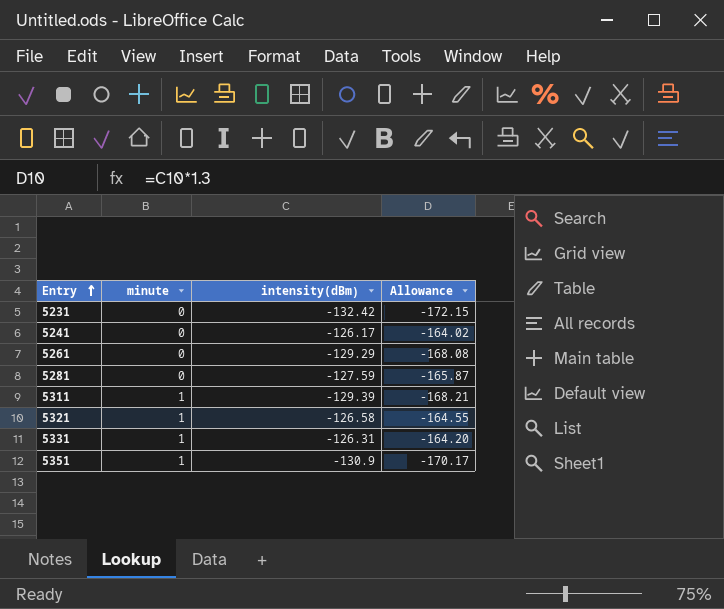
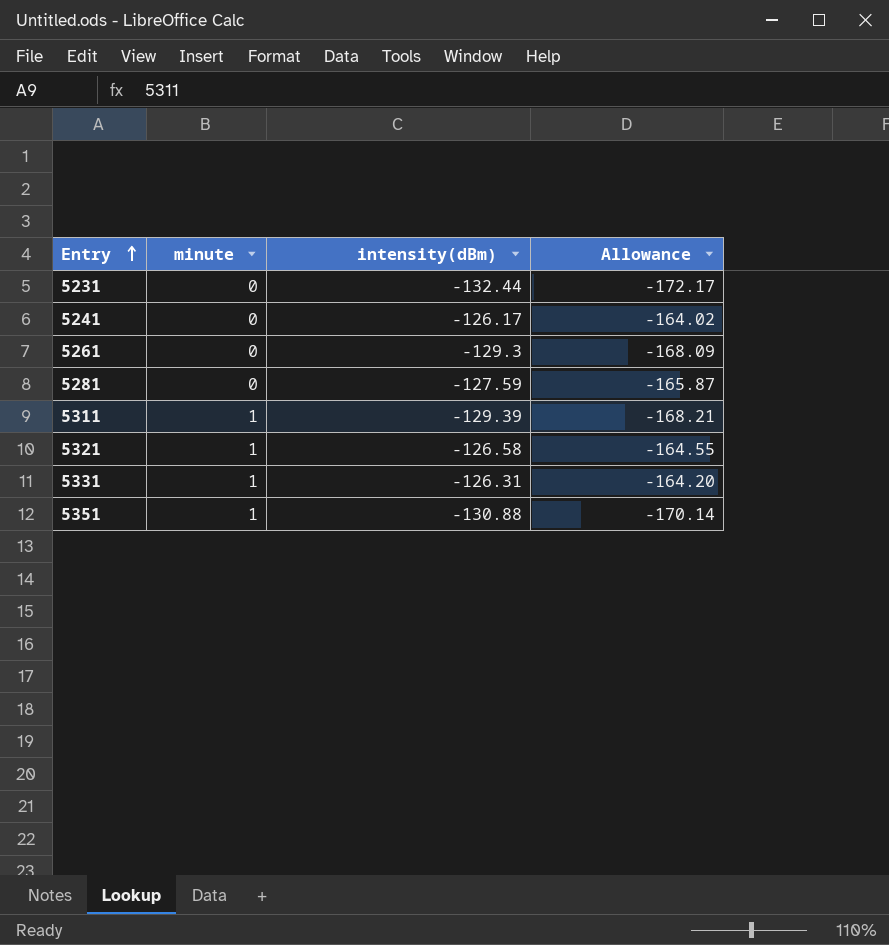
5231 | intensity(dBm): -132.42 -> -132.44
5231 | Allowance: -172.15 -> -172.17
5261 | intensity(dBm): -129.29 -> -129.3
5261 | Allowance: -168.08 -> -168.09
5351 | intensity(dBm): -130.9 -> -130.88
5351 | Allowance: -170.17 -> -170.14

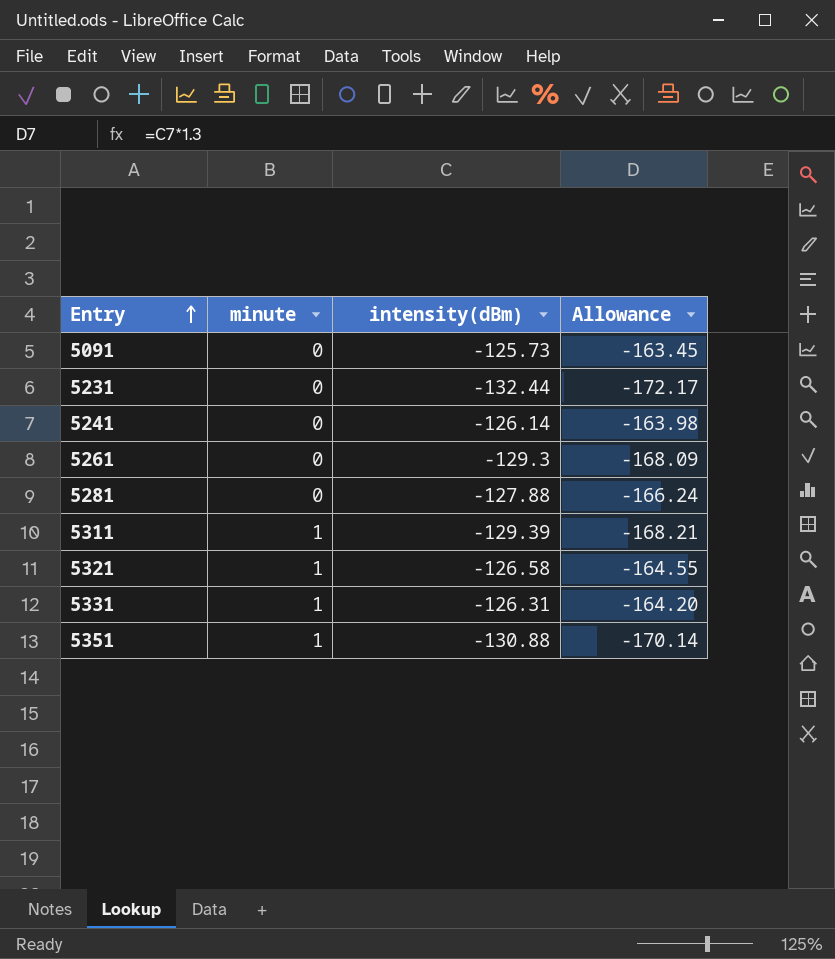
row 5091: none -> 0 | -125.73 | -163.45
5241 | intensity(dBm): -126.17 -> -126.14
5241 | Allowance: -164.02 -> -163.98
5281 | intensity(dBm): -127.59 -> -127.88
5281 | Allowance: -165.87 -> -166.24

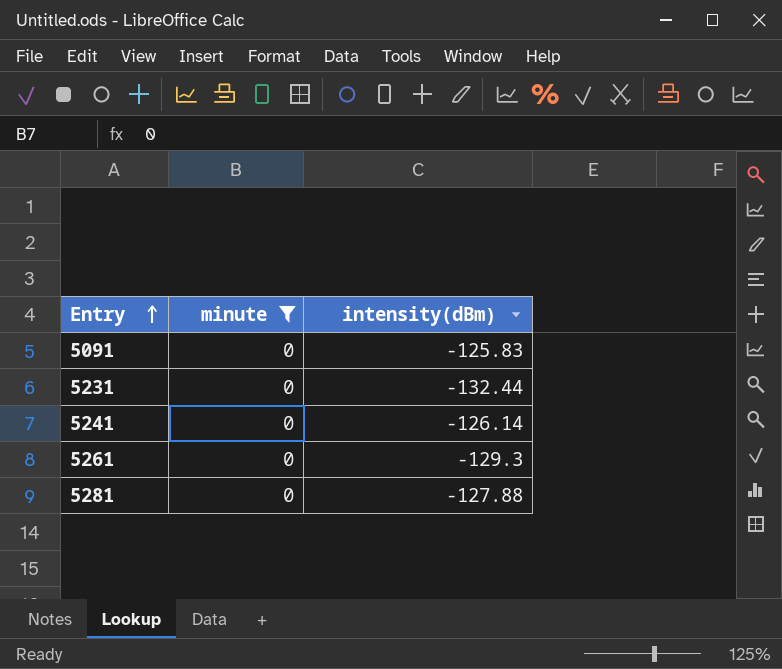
filter: none -> minute = 0
column Allowance | formula: [intensity(dBm)] * 1.3 -> none
5091 | intensity(dBm): -125.73 -> -125.83

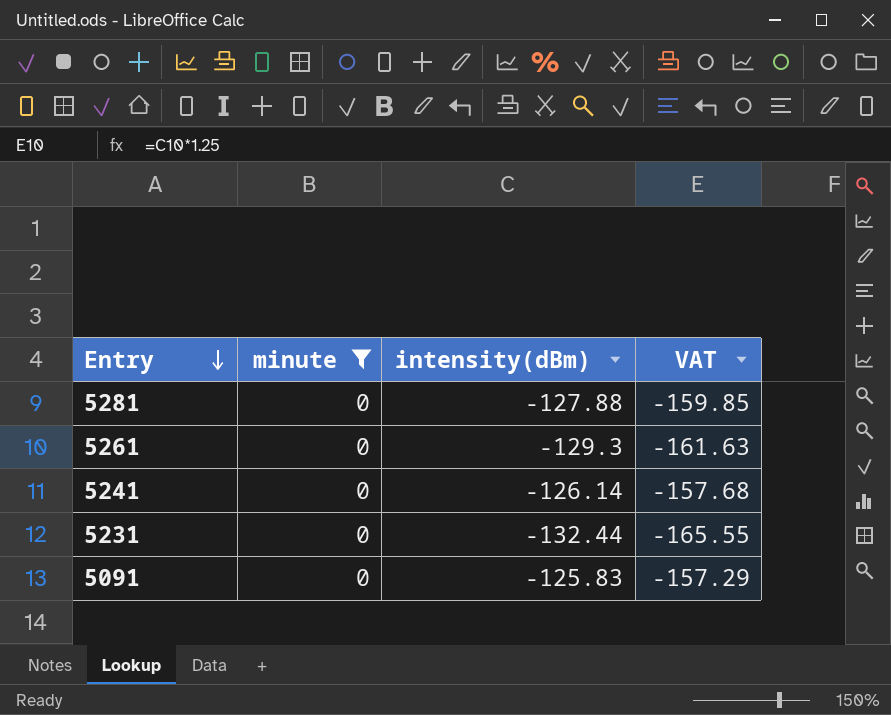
row order: Entry ascending -> Entry descending
column VAT | formula: none -> [intensity(dBm)] * 1.25

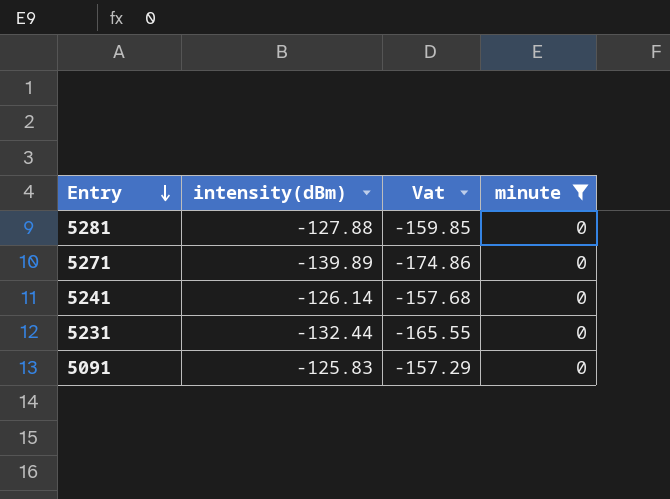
column name: VAT -> Vat
column minute | position: 2 -> 4
row 5261: 0 | -129.3 | -161.63 -> none
row 5271: none -> -139.89 | -174.86 | 0

